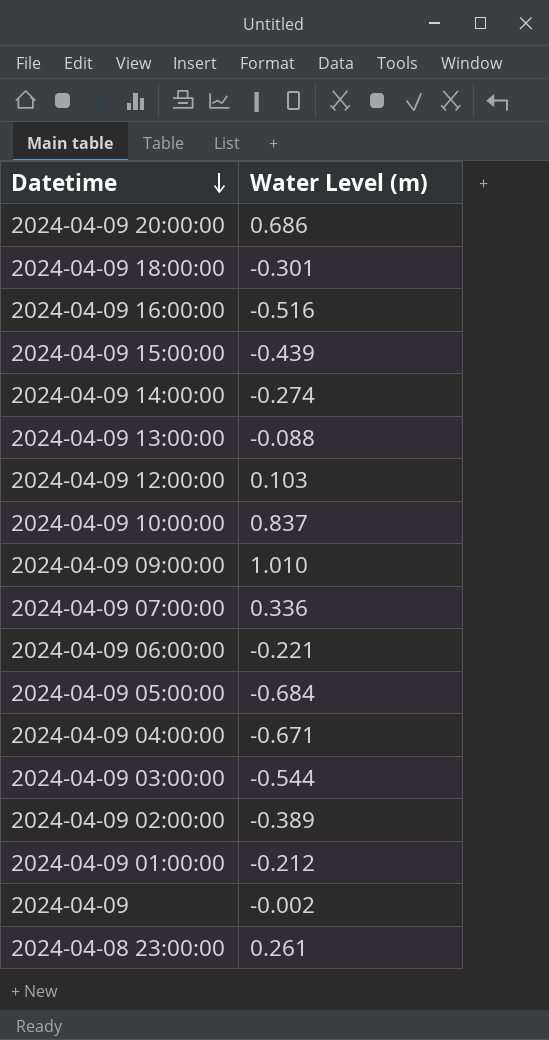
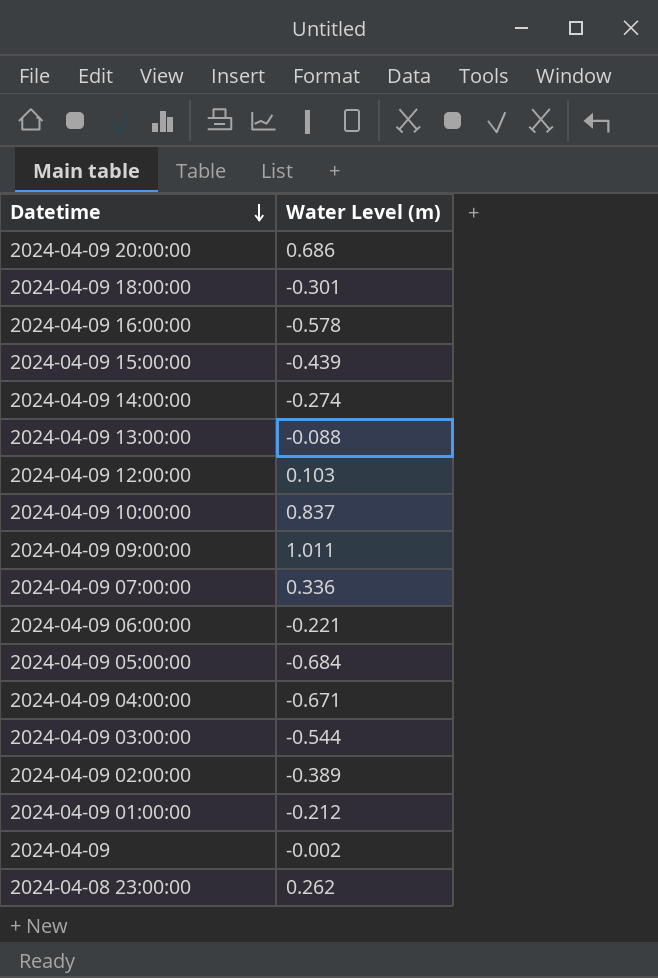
2024-04-09 16:00:00 | Water Level (m): -0.516 -> -0.578
2024-04-09 09:00:00 | Water Level (m): 1.010 -> 1.011
2024-04-08 23:00:00 | Water Level (m): 0.261 -> 0.262

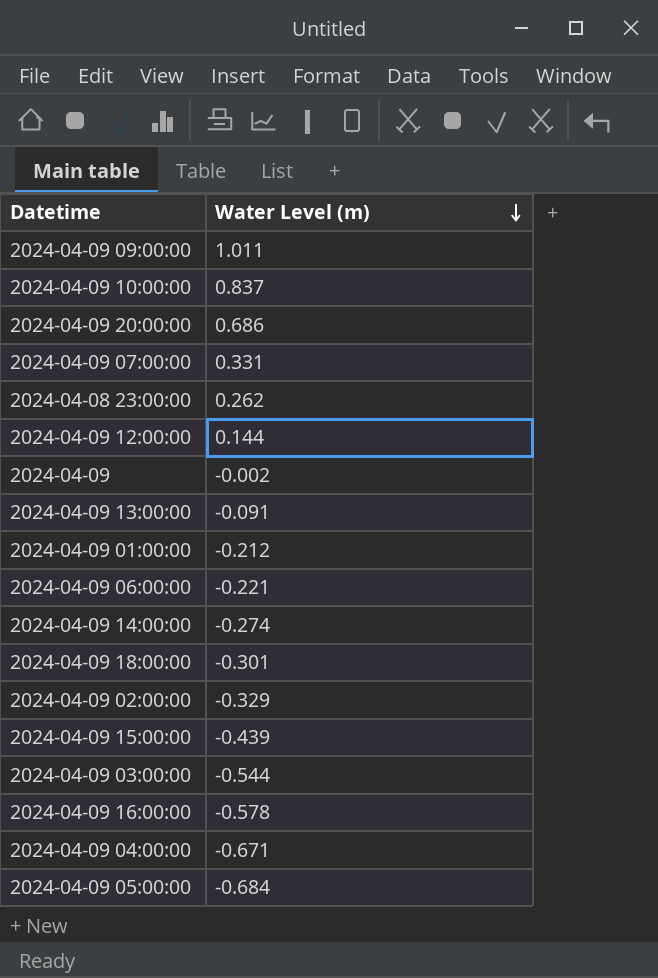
row order: Datetime descending -> Water Level (m) descending
2024-04-09 07:00:00 | Water Level (m): 0.336 -> 0.331
2024-04-09 12:00:00 | Water Level (m): 0.103 -> 0.144
2024-04-09 13:00:00 | Water Level (m): -0.088 -> -0.091
2024-04-09 02:00:00 | Water Level (m): -0.389 -> -0.329

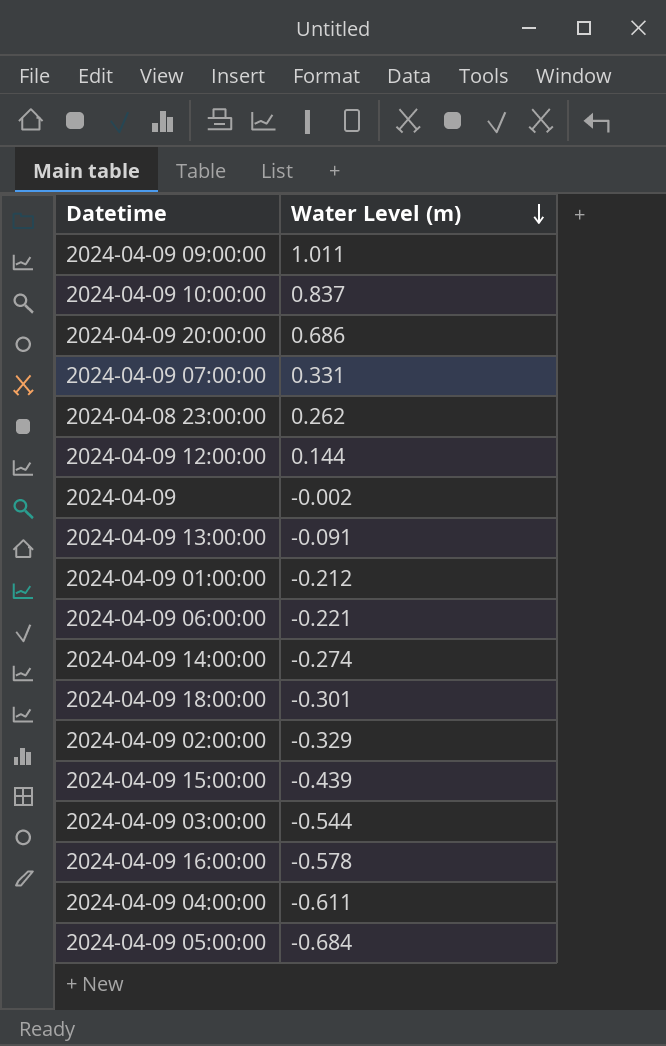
2024-04-09 04:00:00 | Water Level (m): -0.671 -> -0.611

